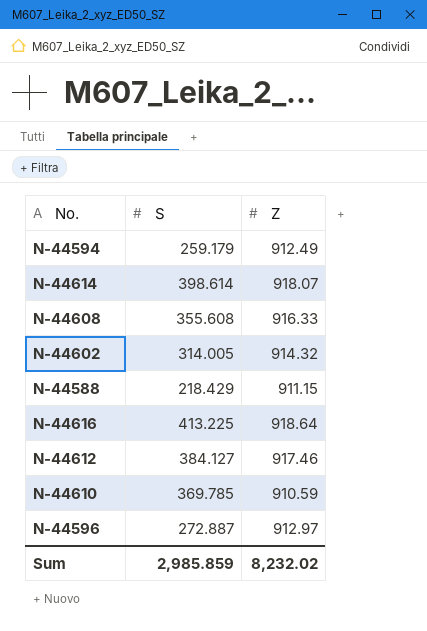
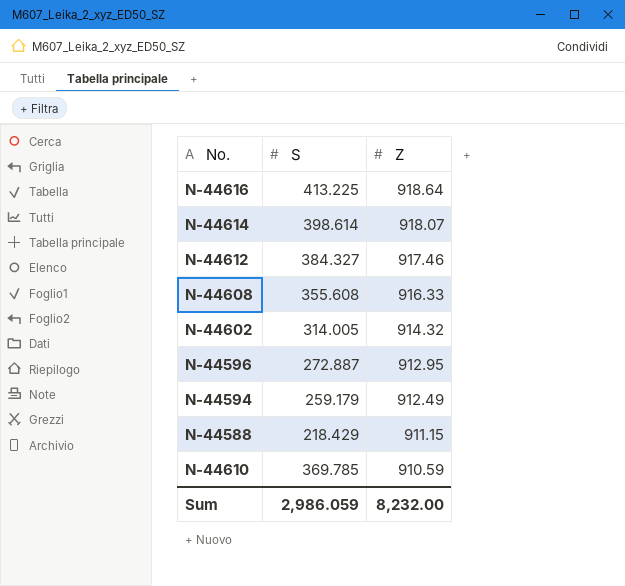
row order: none -> Z descending
N-44612 | S: 384.127 -> 384.327
N-44596 | Z: 912.97 -> 912.95
Sum | S: 2,985.859 -> 2,986.059
Sum | Z: 8,232.02 -> 8,232.00

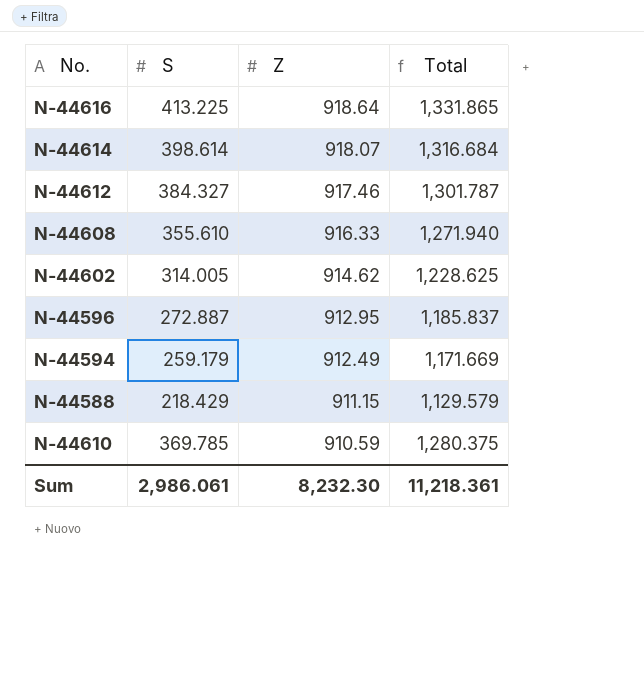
column Total | formula: none -> [S] + [Z]
N-44608 | S: 355.608 -> 355.610
N-44602 | Z: 914.32 -> 914.62
Sum | S: 2,986.059 -> 2,986.061
Sum | Z: 8,232.00 -> 8,232.30

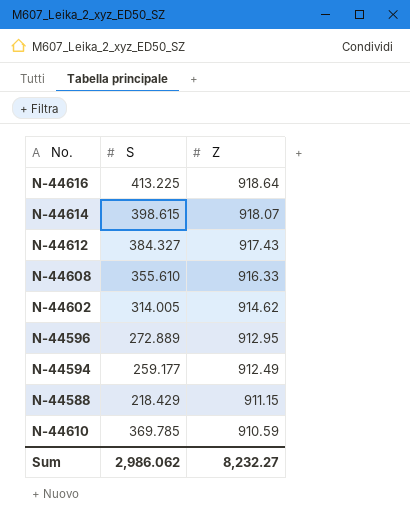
column Total | formula: [S] + [Z] -> none
N-44614 | S: 398.614 -> 398.615
N-44612 | Z: 917.46 -> 917.43
N-44596 | S: 272.887 -> 272.889
N-44594 | S: 259.179 -> 259.177
Sum | S: 2,986.061 -> 2,986.062
Sum | Z: 8,232.30 -> 8,232.27

